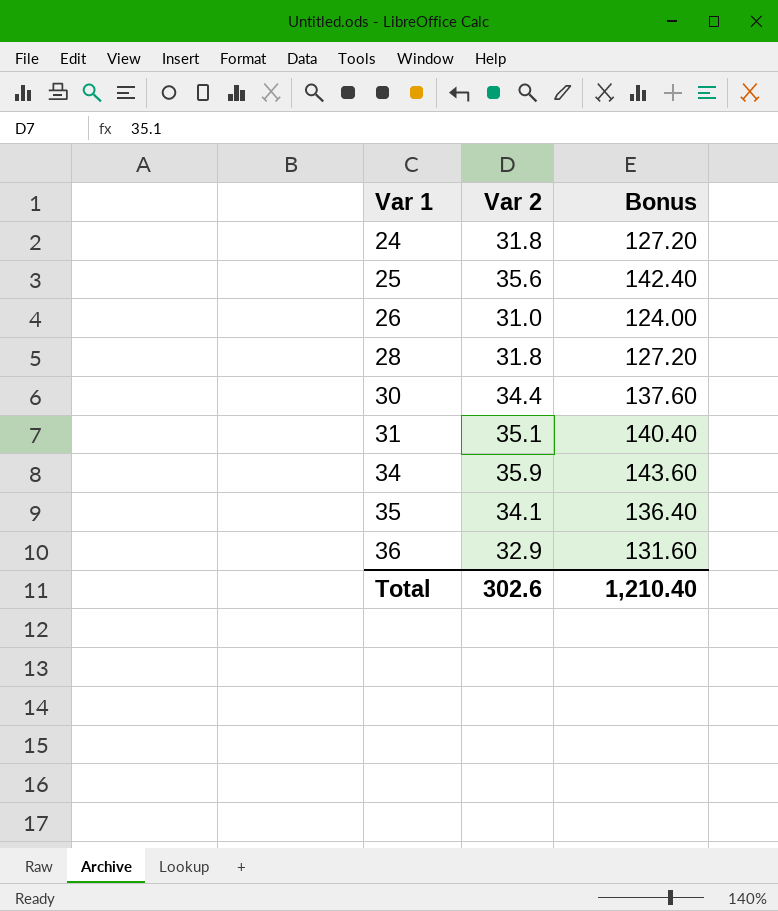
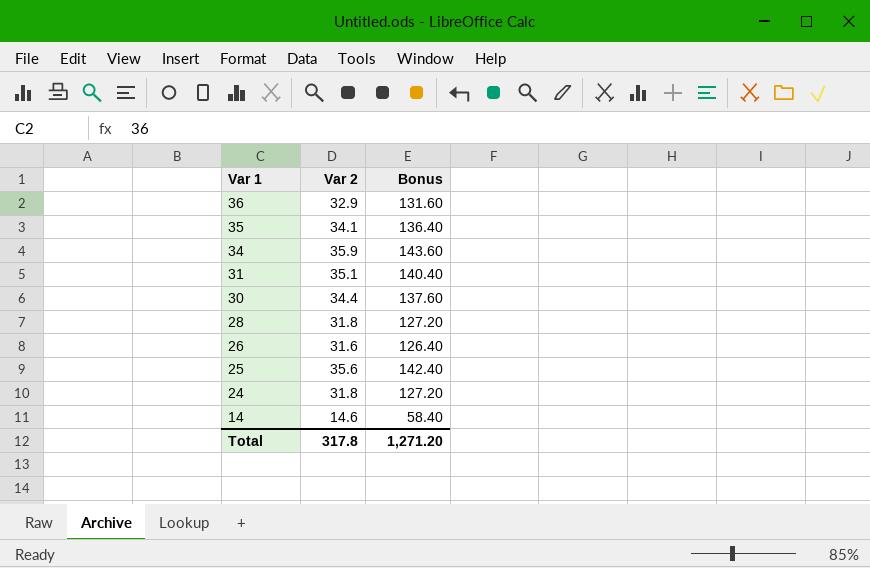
row order: Var 1 ascending -> Var 1 descending
26 | Var 2: 31.0 -> 31.6
26 | Bonus: 124.00 -> 126.40
row 14: none -> 14.6 | 58.40
Total | Var 2: 302.6 -> 317.8
Total | Bonus: 1,210.40 -> 1,271.20

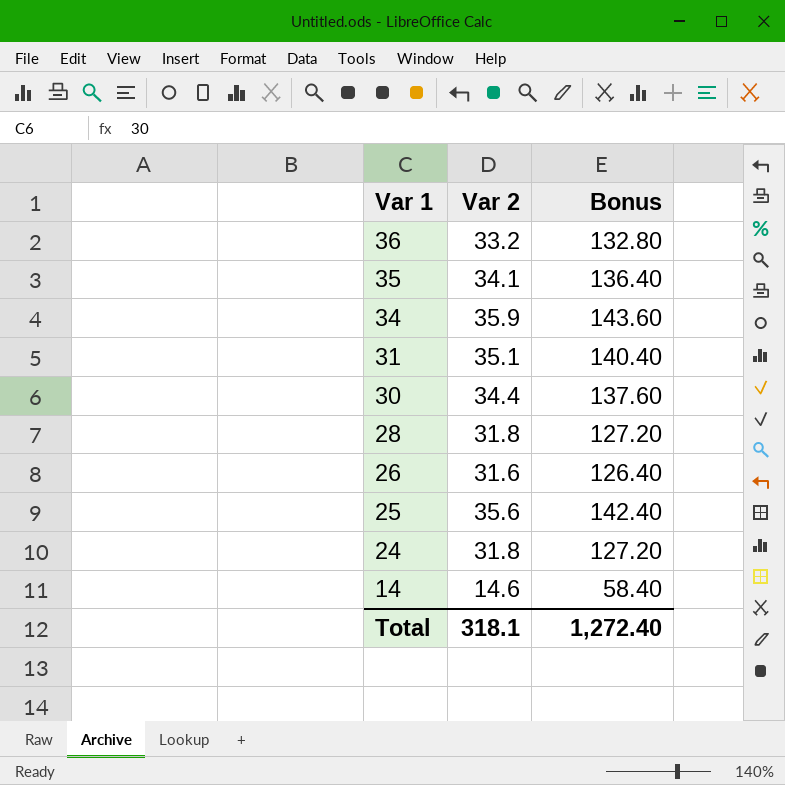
36 | Var 2: 32.9 -> 33.2
36 | Bonus: 131.60 -> 132.80
Total | Var 2: 317.8 -> 318.1
Total | Bonus: 1,271.20 -> 1,272.40

